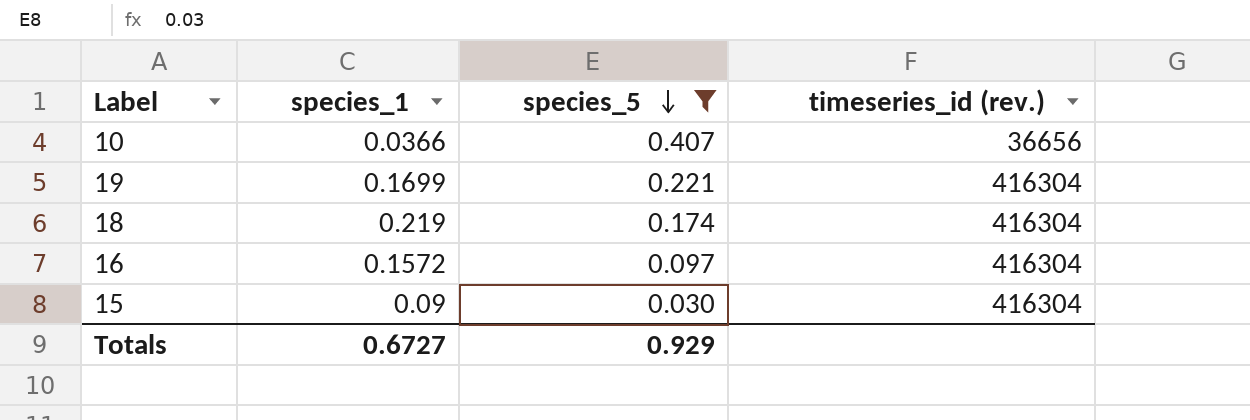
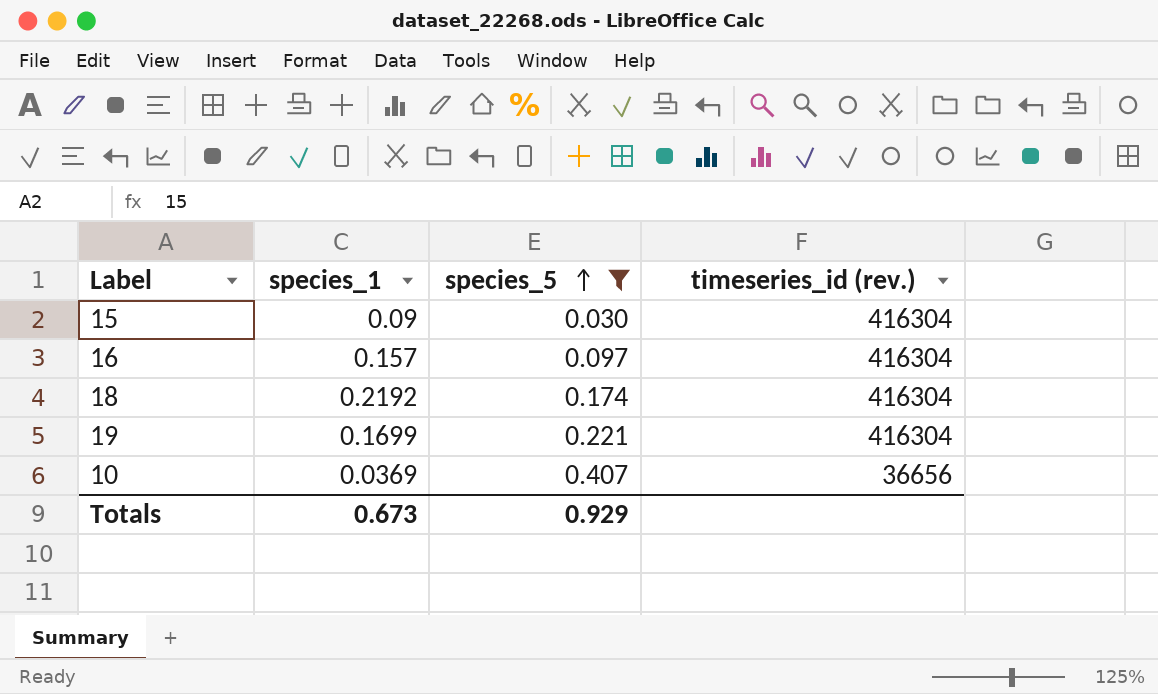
row order: species_5 descending -> species_5 ascending
16 | species_1: 0.1572 -> 0.157
18 | species_1: 0.219 -> 0.2192
10 | species_1: 0.0366 -> 0.0369
Totals | species_1: 0.6727 -> 0.673

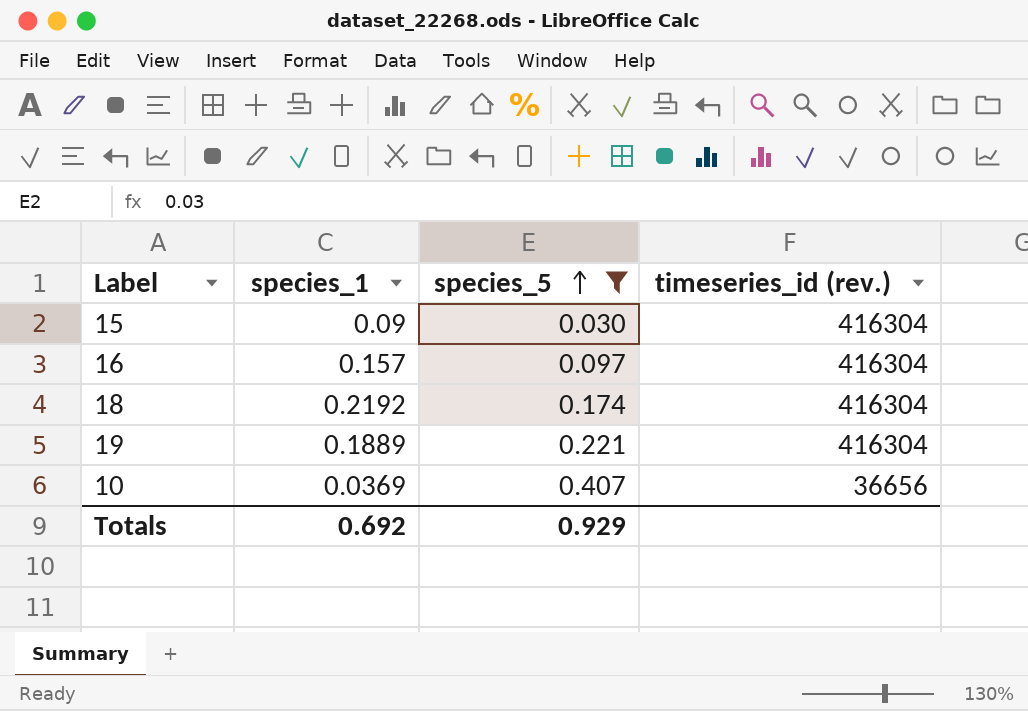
19 | species_1: 0.1699 -> 0.1889
Totals | species_1: 0.673 -> 0.692

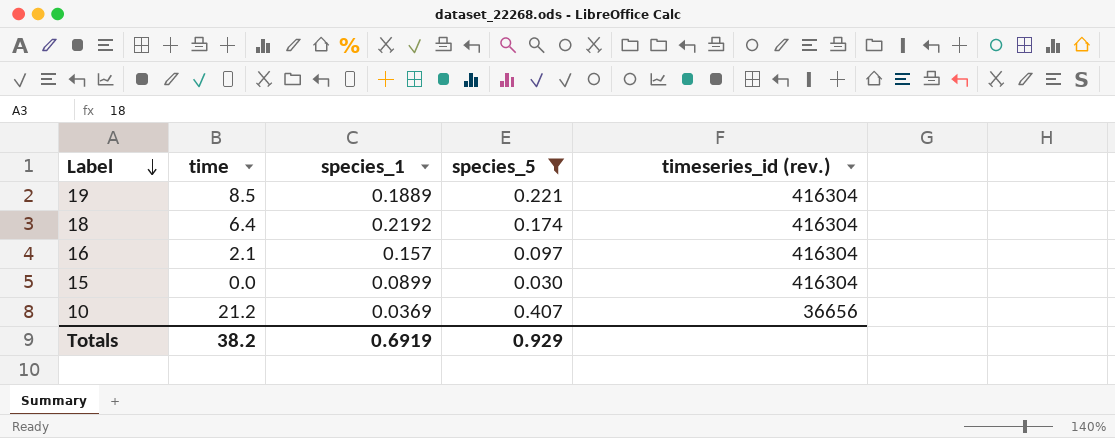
row order: species_5 ascending -> Label descending
column time | position: none -> 2
15 | species_1: 0.09 -> 0.0899
Totals | species_1: 0.692 -> 0.6919

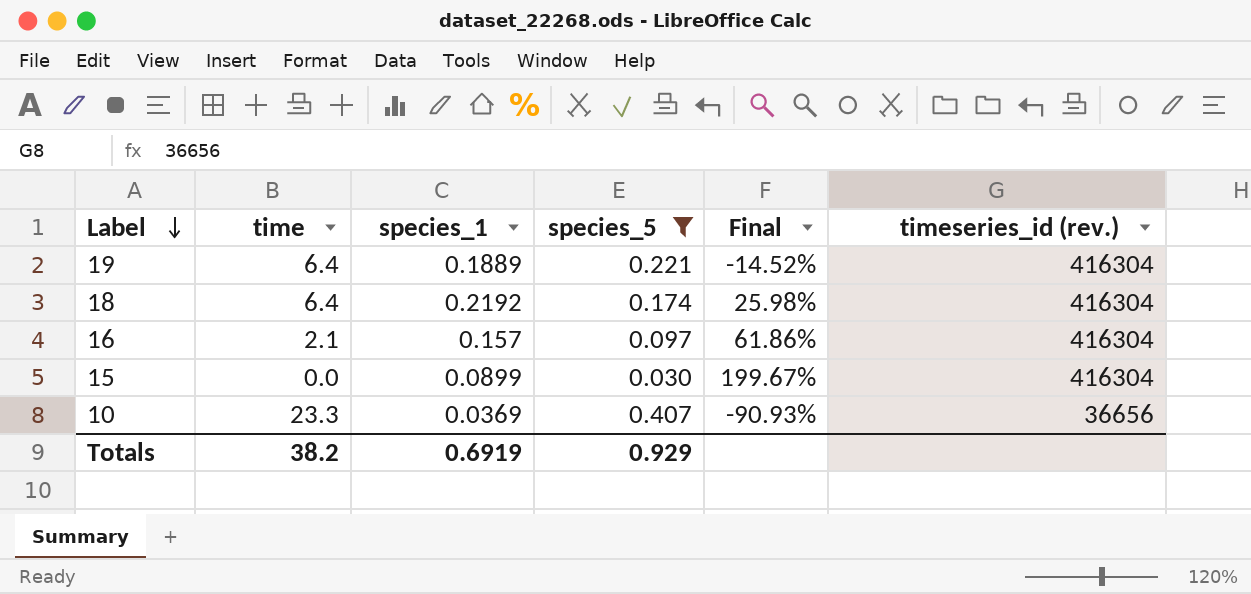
column Final | formula: none -> ([species_1] - [species_5]) / [species_5]
19 | time: 8.5 -> 6.4
10 | time: 21.2 -> 23.3

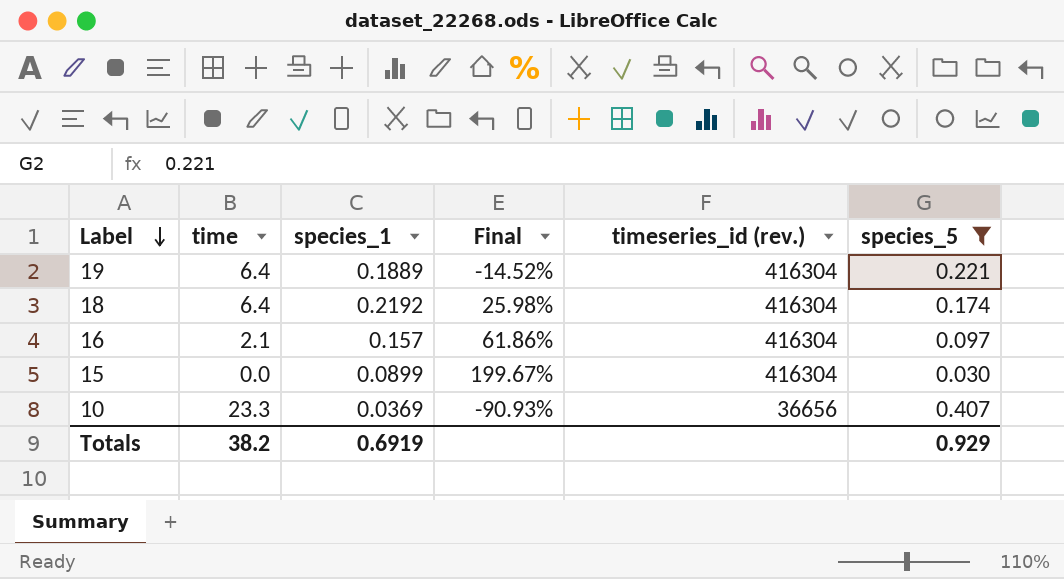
column species_5 | position: 4 -> 6

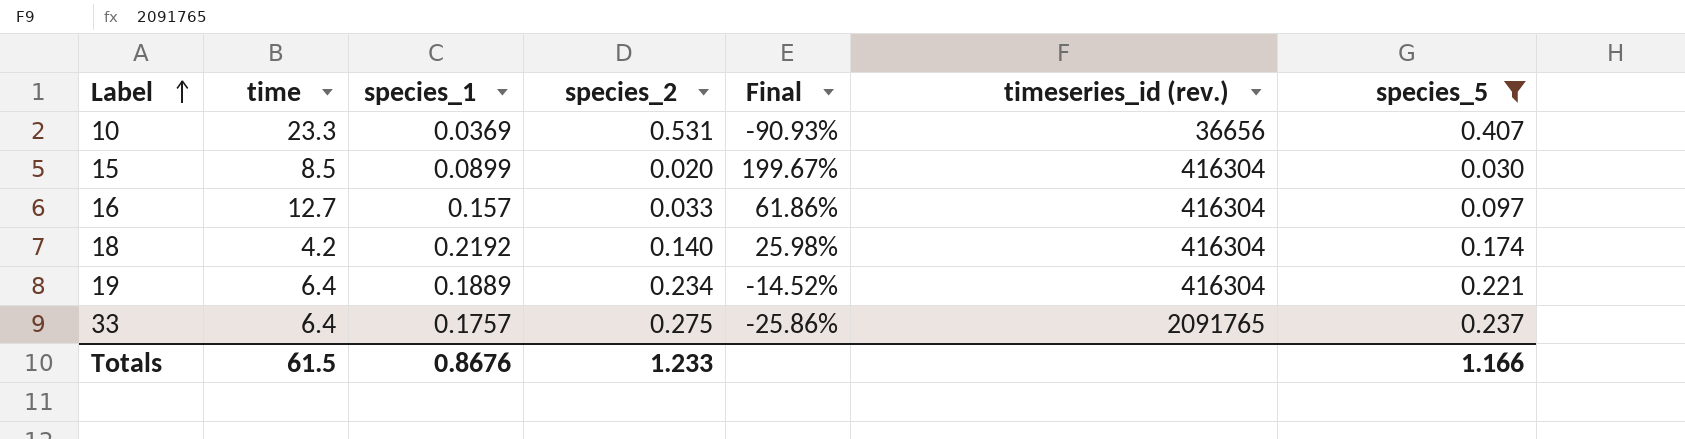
row order: Label descending -> Label ascending
column species_2 | position: none -> 4
15 | time: 0.0 -> 8.5
16 | time: 2.1 -> 12.7
18 | time: 6.4 -> 4.2
row 33: none -> 6.4 | 0.1757 | 0.275 | -25.86% | 2091765 | 0.237
Totals | time: 38.2 -> 61.5
Totals | species_1: 0.6919 -> 0.8676
Totals | species_5: 0.929 -> 1.166

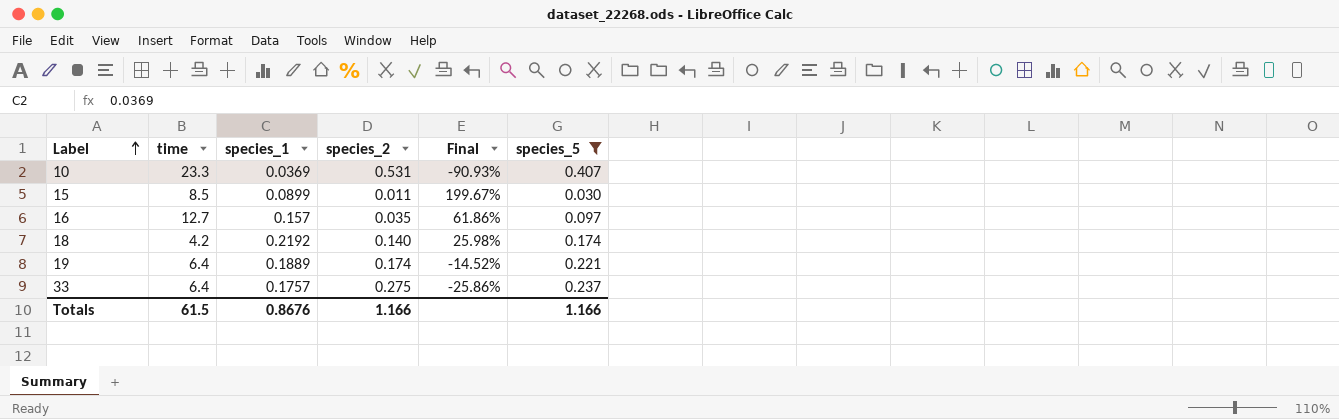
column timeseries_id (rev.) | position: 6 -> none
15 | species_2: 0.020 -> 0.011
16 | species_2: 0.033 -> 0.035
19 | species_2: 0.234 -> 0.174
Totals | species_2: 1.233 -> 1.166

